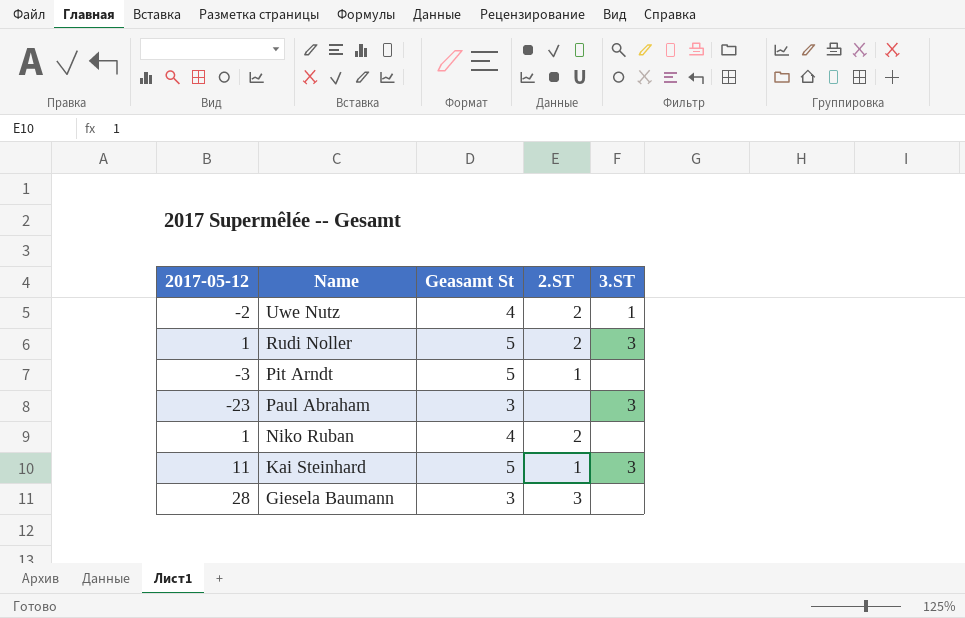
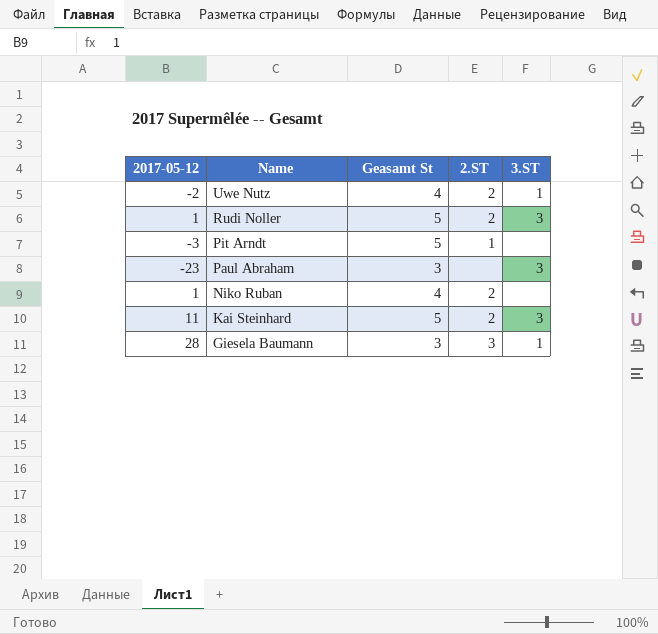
Kai Steinhard | 2.ST: 1 -> 2
Giesela Baumann | 3.ST: none -> 1

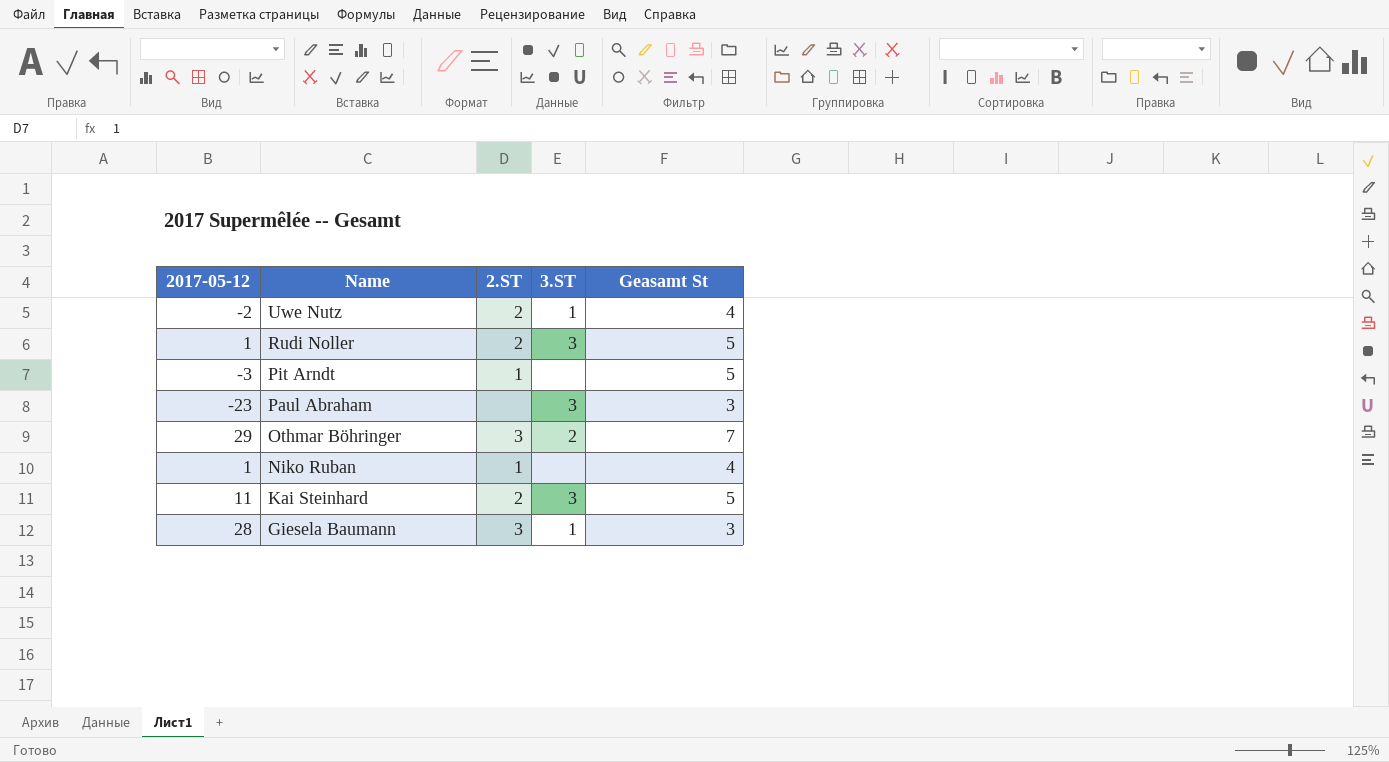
column Geasamt St | position: 3 -> 5
row Othmar Böhringer: none -> 29 | 3 | 2 | 7
Niko Ruban | 2.ST: 2 -> 1

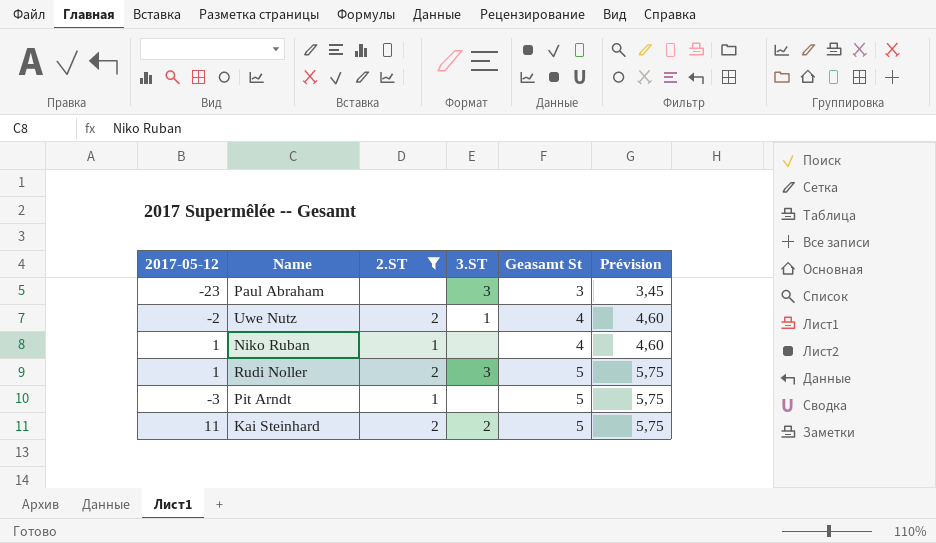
filter: none -> 2.ST != 3
row order: Name descending -> Geasamt St ascending
column Prévision | formula: none -> [Geasamt St] * 1,15
Kai Steinhard | 3.ST: 3 -> 2

